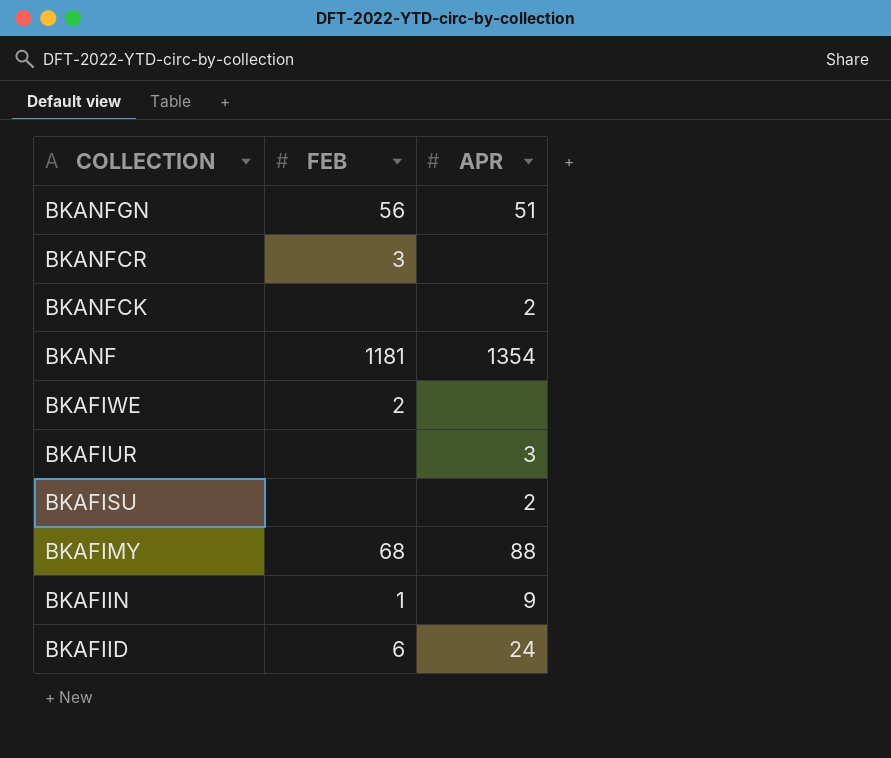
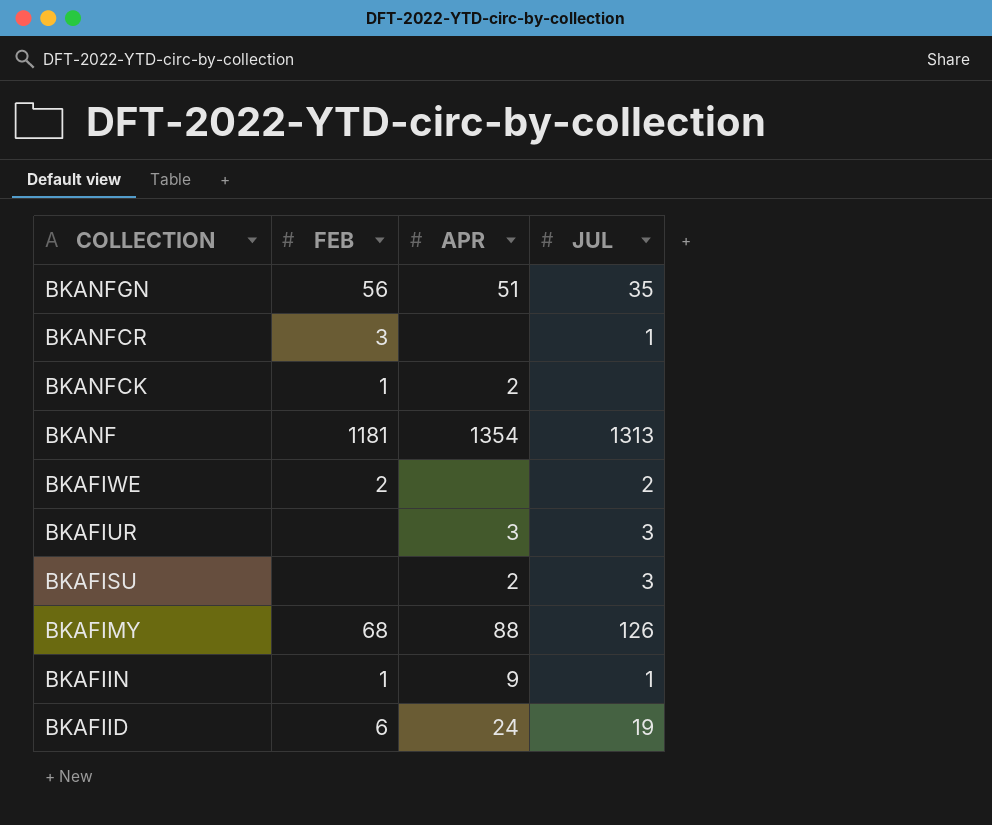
column JUL | position: none -> 4
BKANFCK | FEB: none -> 1

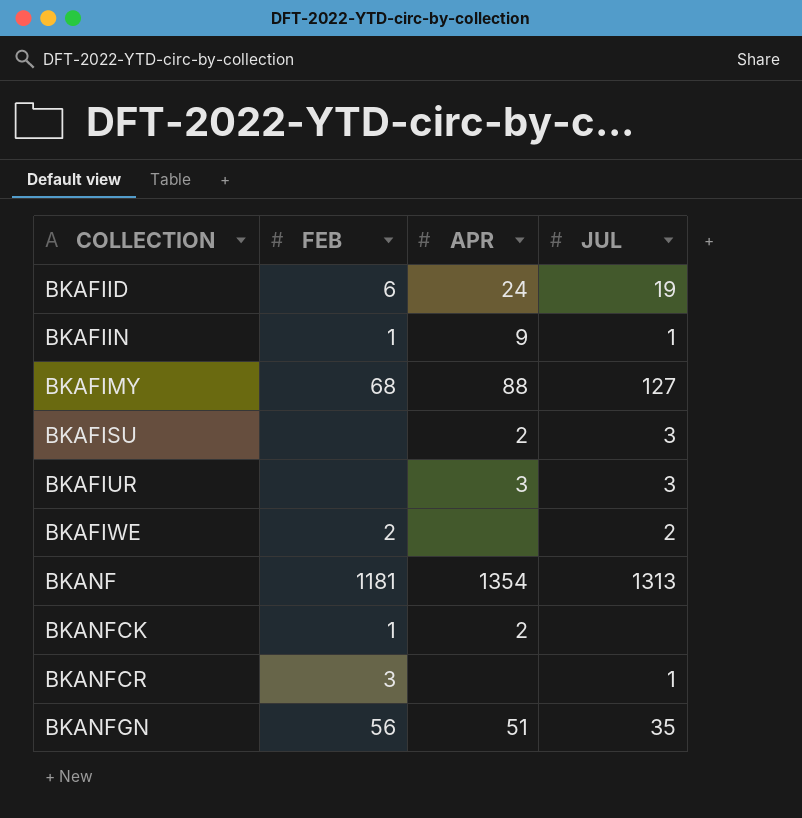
row order: COLLECTION descending -> COLLECTION ascending
BKAFIMY | JUL: 126 -> 127

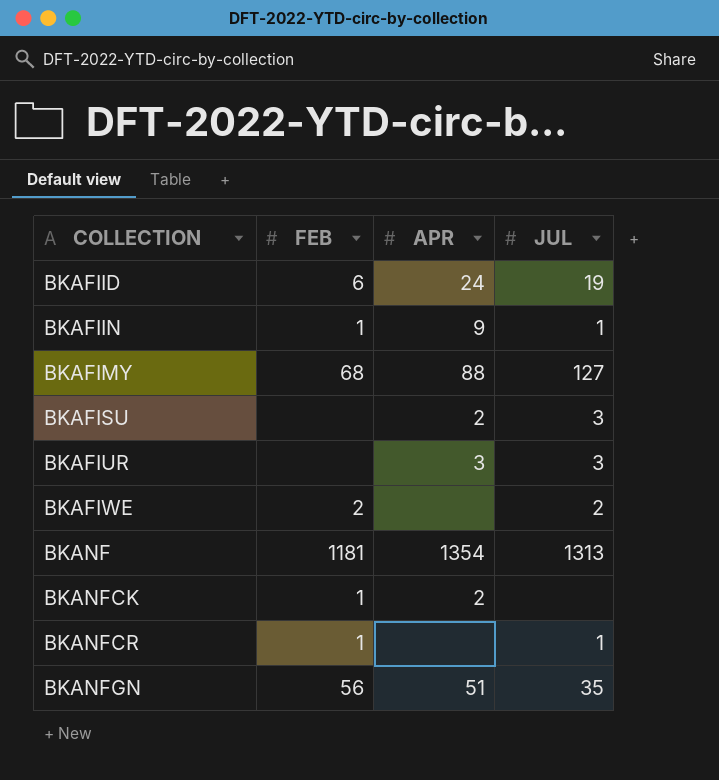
BKANFCR | FEB: 3 -> 1

